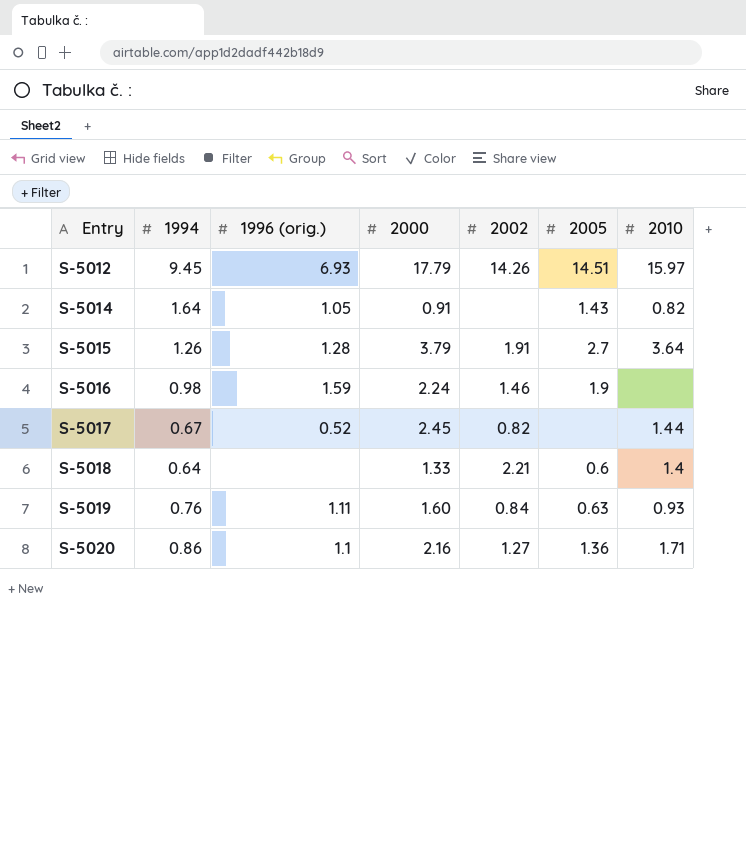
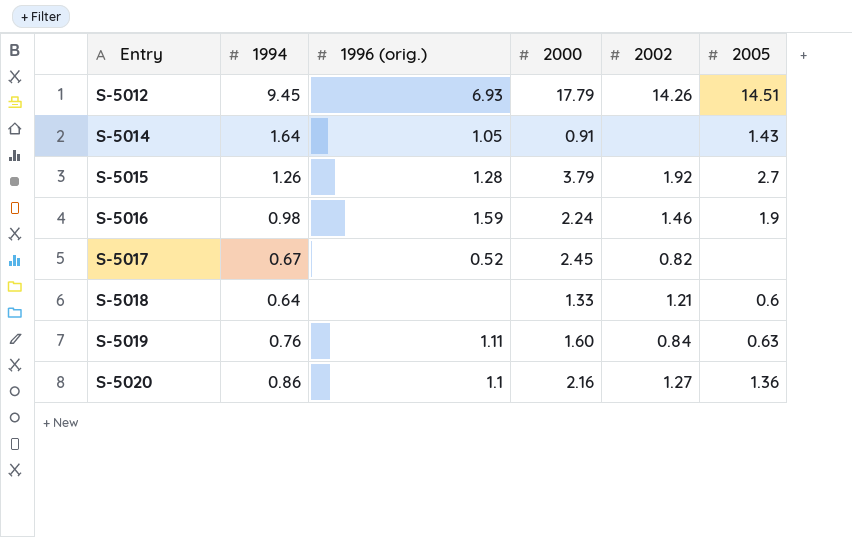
column 2010 | position: 7 -> none
S-5015 | 2002: 1.91 -> 1.92
S-5018 | 2002: 2.21 -> 1.21

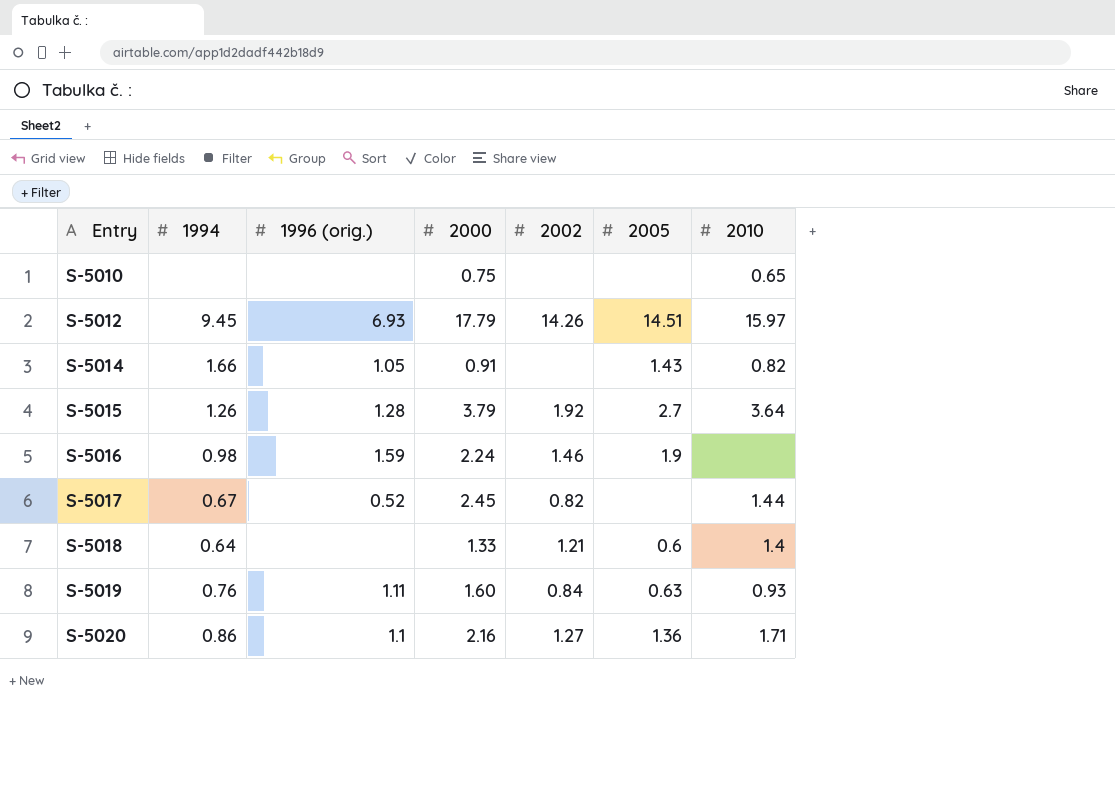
column 2010 | position: none -> 7
row S-5010: none -> none | none | 0.75 | none | none | 0.65
S-5014 | 1994: 1.64 -> 1.66

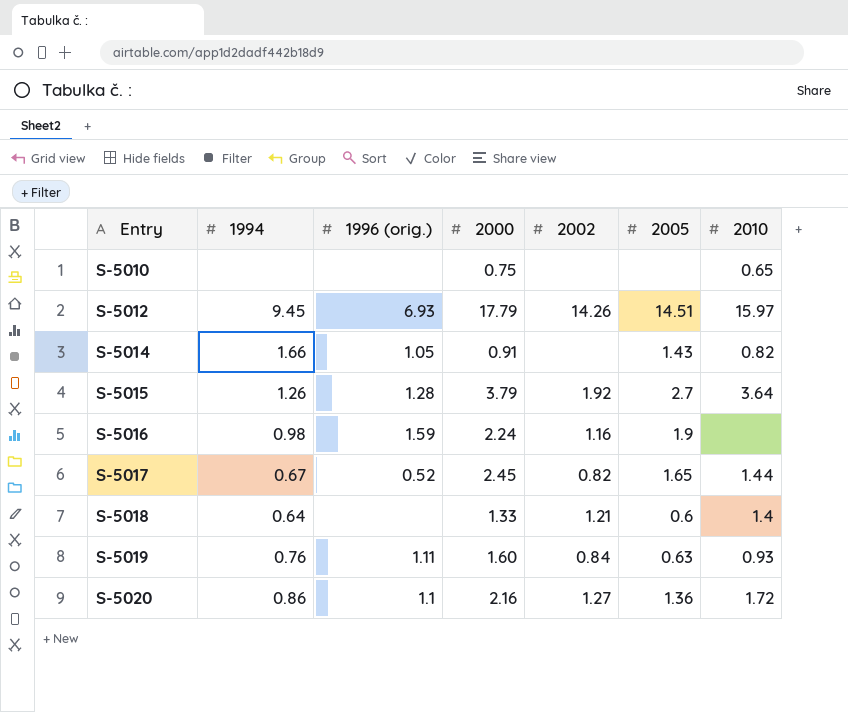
S-5016 | 2002: 1.46 -> 1.16
S-5017 | 2005: none -> 1.65
S-5020 | 2010: 1.71 -> 1.72

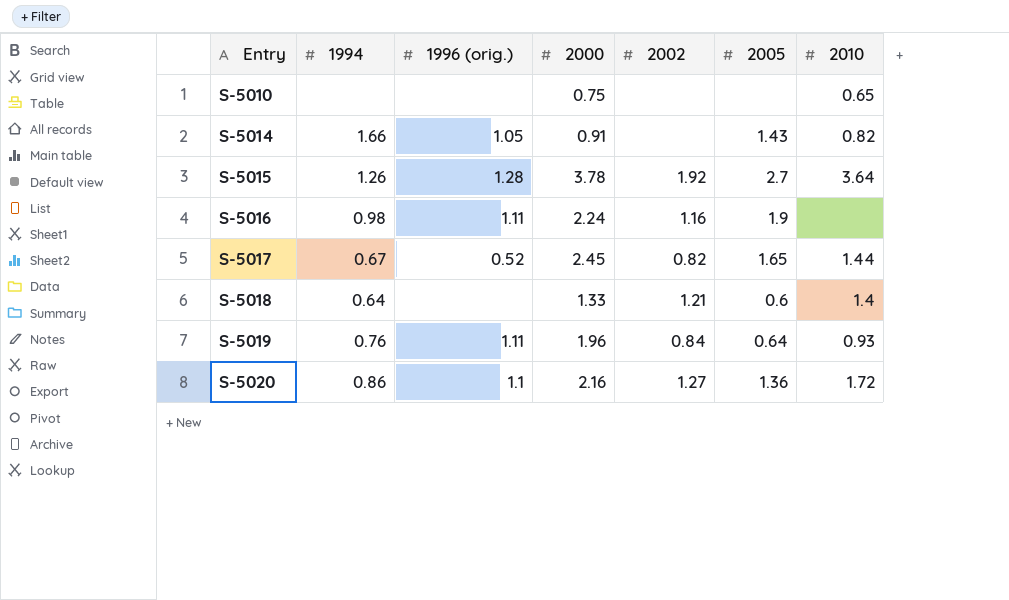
row S-5012: 9.45 | 6.93 | 17.79 | 14.26 | 14.51 | 15.97 -> none
S-5015 | 2000: 3.79 -> 3.78
S-5016 | 1996 (orig.): 1.59 -> 1.11
S-5019 | 2000: 1.60 -> 1.96
S-5019 | 2005: 0.63 -> 0.64

